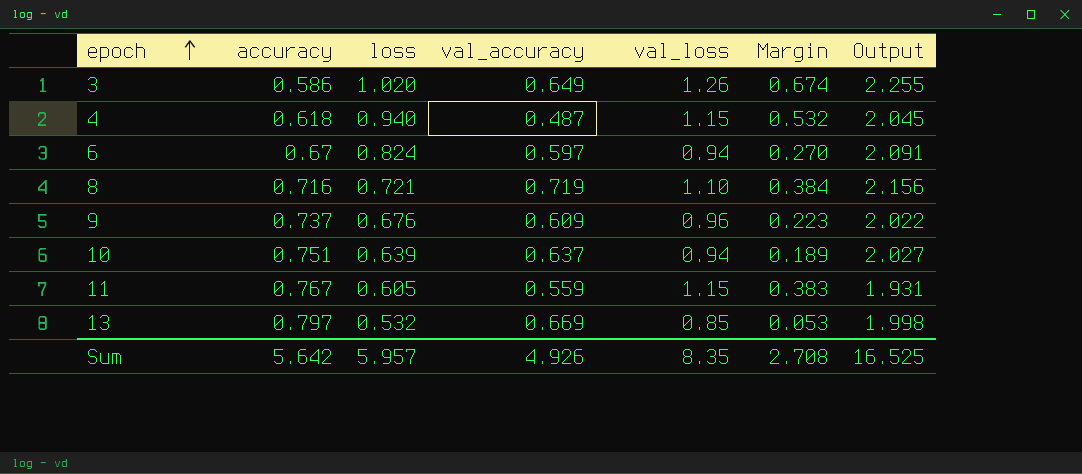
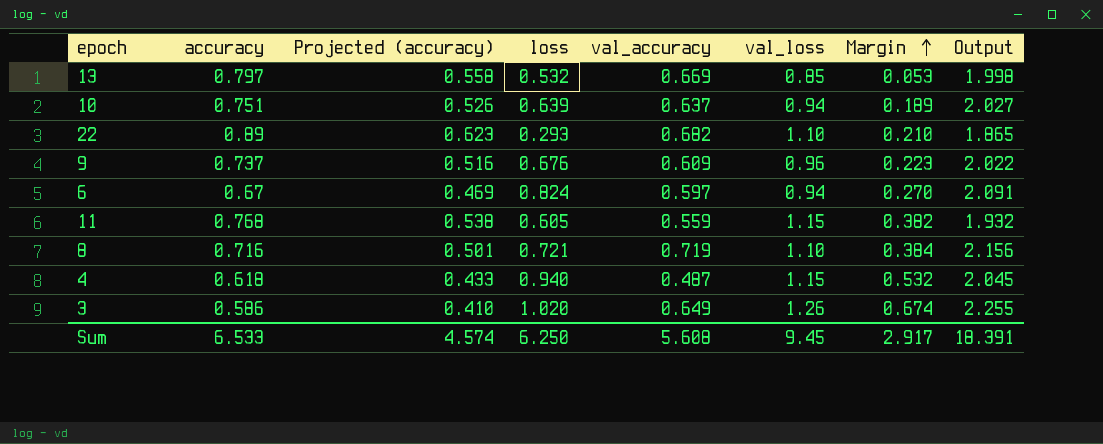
row order: epoch ascending -> Margin ascending
column Projected (accuracy) | formula: none -> [accuracy] * 0.7
row 22: none -> 0.89 | 0.623 | 0.293 | 0.682 | 1.10 | 0.210 | 1.865
11 | accuracy: 0.767 -> 0.768
11 | Margin: 0.383 -> 0.382
11 | Output: 1.931 -> 1.932
Sum | accuracy: 5.642 -> 6.533
Sum | loss: 5.957 -> 6.250
Sum | val_accuracy: 4.926 -> 5.608
Sum | val_loss: 8.35 -> 9.45
Sum | Margin: 2.708 -> 2.917
Sum | Output: 16.525 -> 18.391

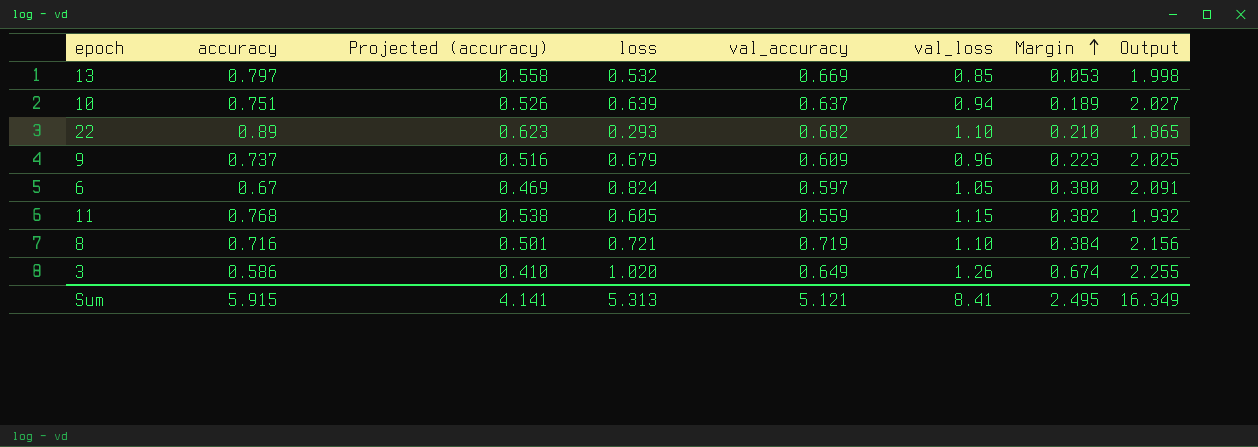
row 4: 0.618 | 0.433 | 0.940 | 0.487 | 1.15 | 0.532 | 2.045 -> none
9 | loss: 0.676 -> 0.679
9 | Output: 2.022 -> 2.025
6 | val_loss: 0.94 -> 1.05
6 | Margin: 0.270 -> 0.380
Sum | accuracy: 6.533 -> 5.915
Sum | Projected (accuracy): 4.574 -> 4.141
Sum | loss: 6.250 -> 5.313
Sum | val_accuracy: 5.608 -> 5.121
Sum | val_loss: 9.45 -> 8.41
Sum | Margin: 2.917 -> 2.495
Sum | Output: 18.391 -> 16.349

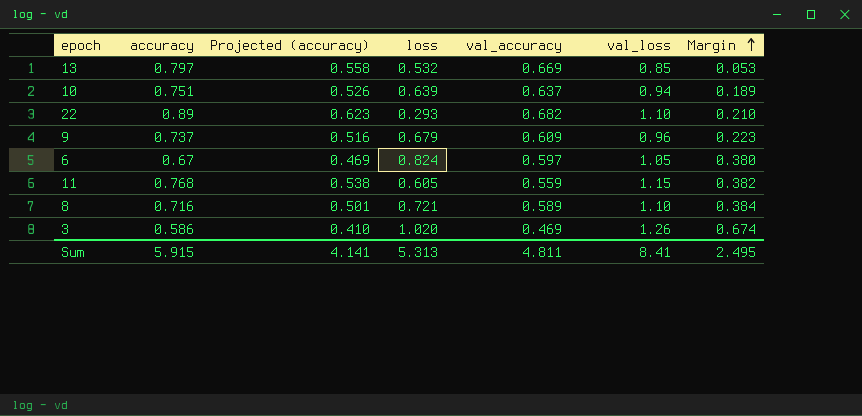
column Output | formula: [accuracy] + [loss] + [val_accuracy] -> none
8 | val_accuracy: 0.719 -> 0.589
3 | val_accuracy: 0.649 -> 0.469
Sum | val_accuracy: 5.121 -> 4.811

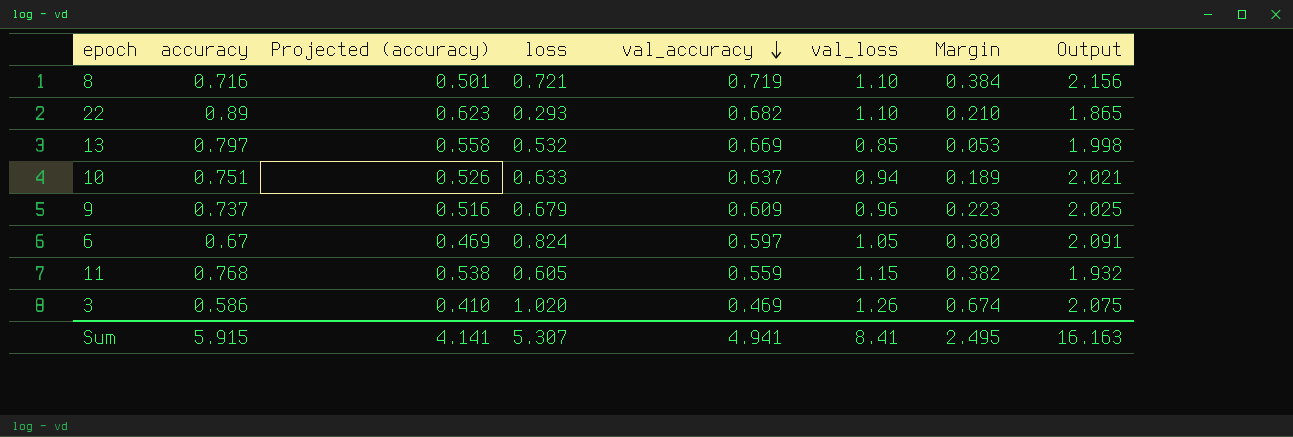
row order: Margin ascending -> val_accuracy descending
column Output | formula: none -> [accuracy] + [loss] + [val_accuracy]
8 | val_accuracy: 0.589 -> 0.719
10 | loss: 0.639 -> 0.633
Sum | loss: 5.313 -> 5.307
Sum | val_accuracy: 4.811 -> 4.941

